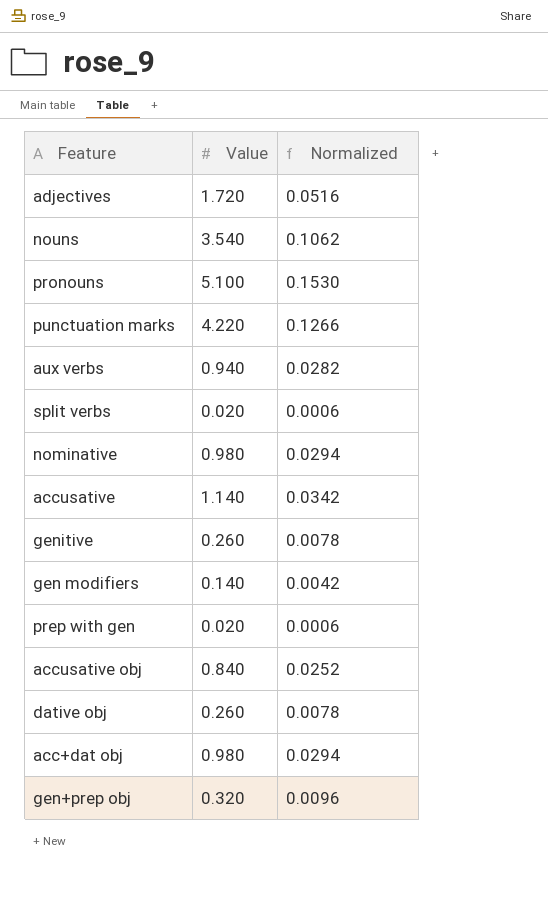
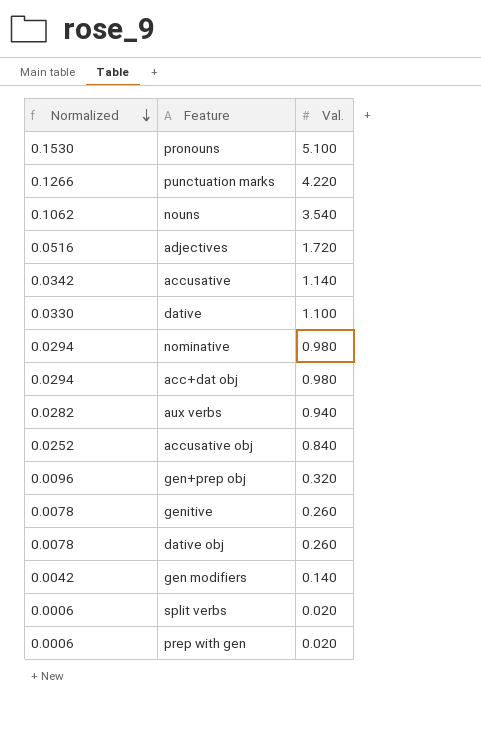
row order: none -> Normalized descending
column Normalized | position: 3 -> 1
column name: Value -> Val.
row dative: none -> 0.0330 | 1.100

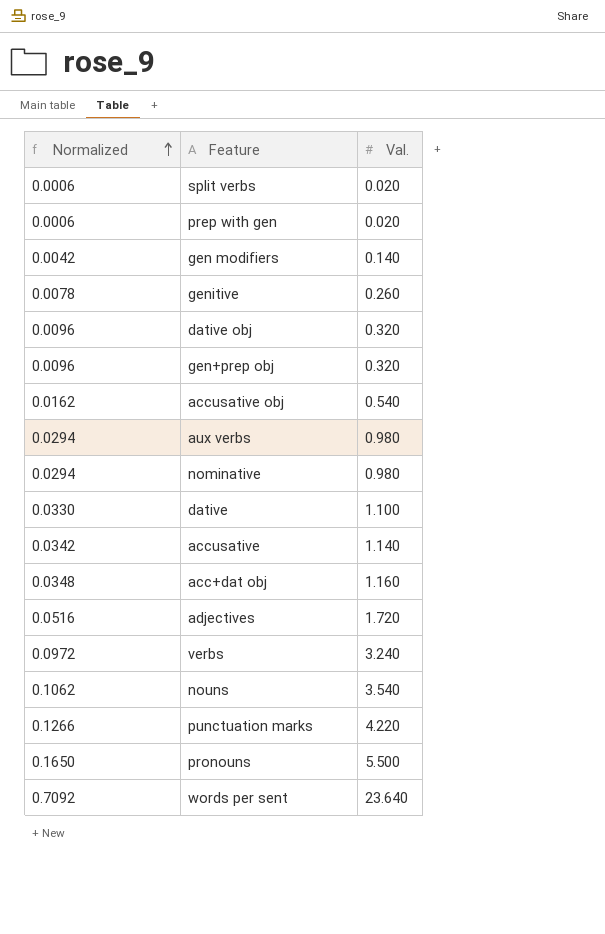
row order: Normalized descending -> Normalized ascending
dative obj | Normalized: 0.0078 -> 0.0096
dative obj | Val.: 0.260 -> 0.320
accusative obj | Normalized: 0.0252 -> 0.0162
accusative obj | Val.: 0.840 -> 0.540
aux verbs | Normalized: 0.0282 -> 0.0294
aux verbs | Val.: 0.940 -> 0.980
acc+dat obj | Normalized: 0.0294 -> 0.0348
acc+dat obj | Val.: 0.980 -> 1.160
row verbs: none -> 0.0972 | 3.240
pronouns | Normalized: 0.1530 -> 0.1650
pronouns | Val.: 5.100 -> 5.500
row words per sent: none -> 0.7092 | 23.640

